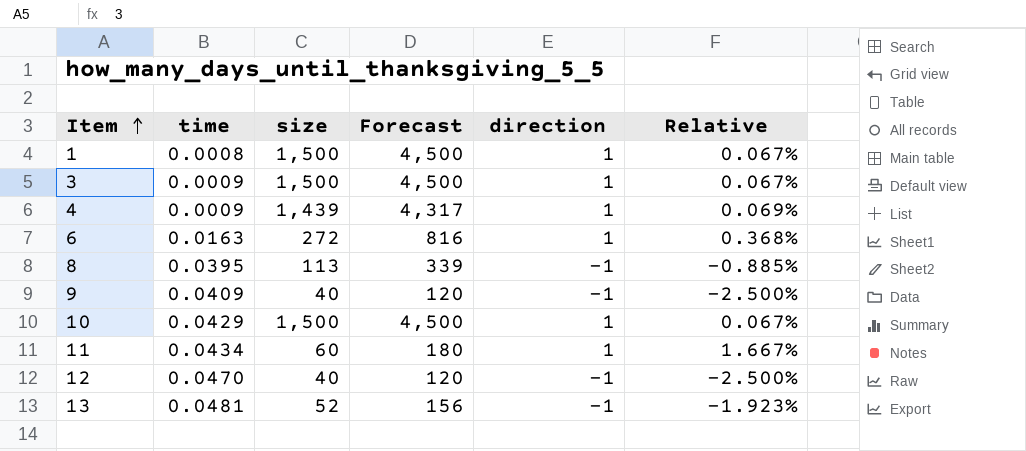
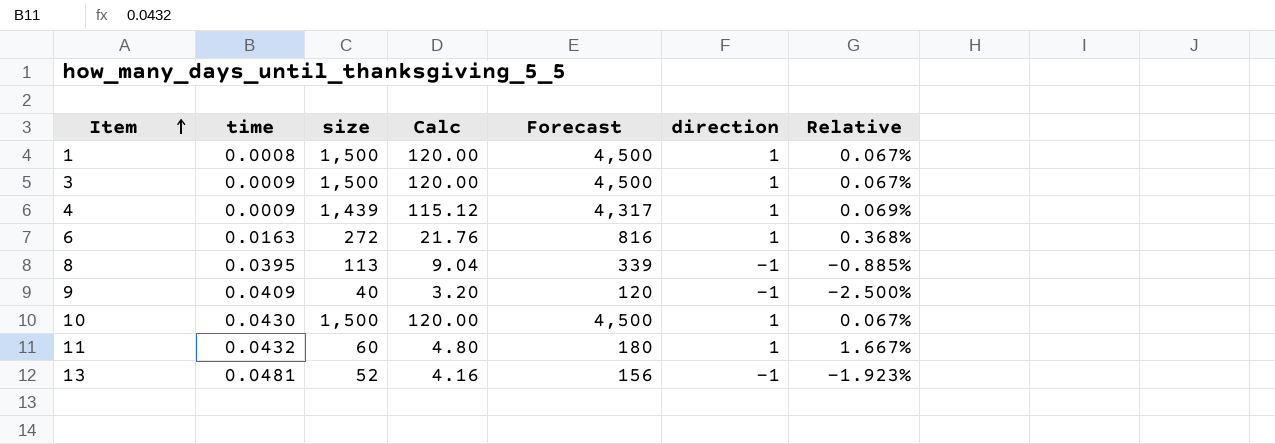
column Calc | formula: none -> [size] * 0.08
row 12: 0.0470 | 40 | 120 | -1 | -2.500% -> none
10 | time: 0.0429 -> 0.0430
11 | time: 0.0434 -> 0.0432

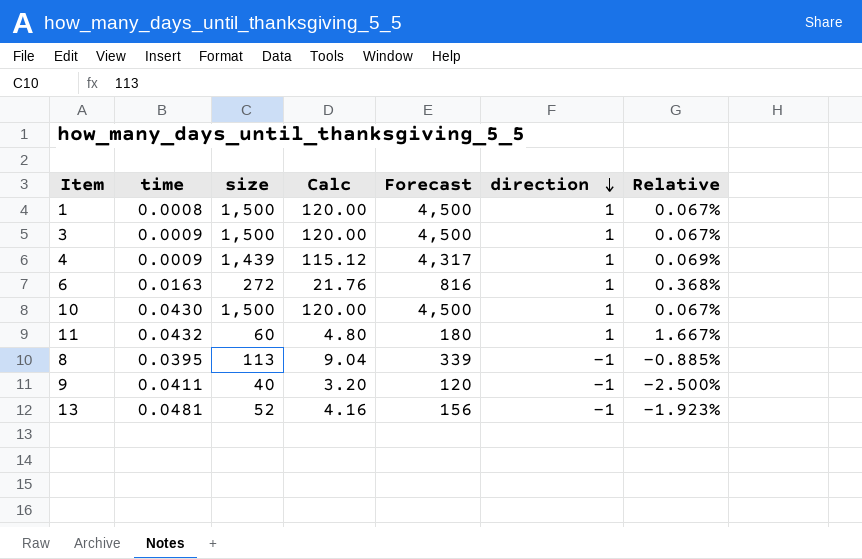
row order: Item ascending -> direction descending
9 | time: 0.0409 -> 0.0411

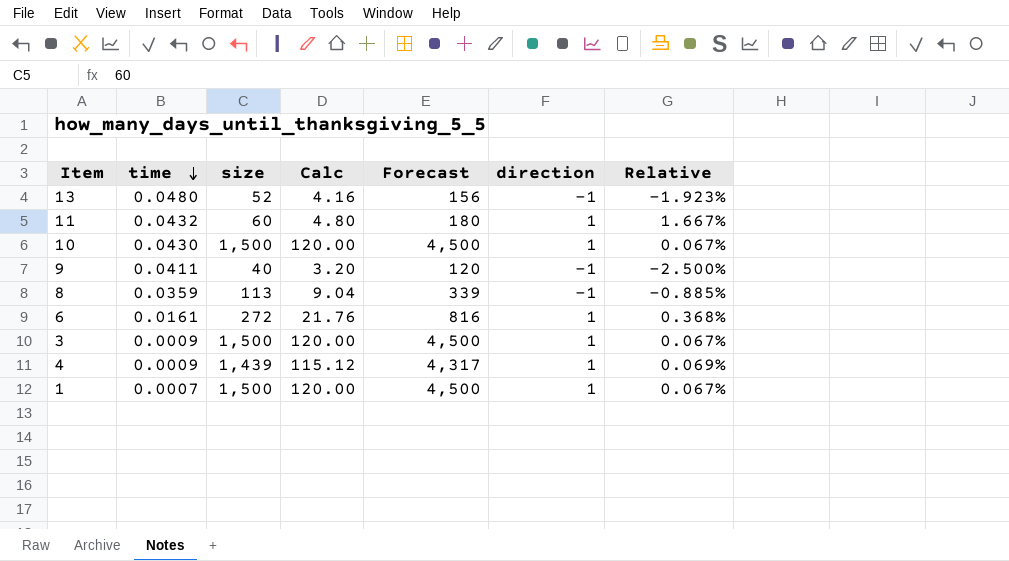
row order: direction descending -> time descending
13 | time: 0.0481 -> 0.0480
8 | time: 0.0395 -> 0.0359
6 | time: 0.0163 -> 0.0161
1 | time: 0.0008 -> 0.0007

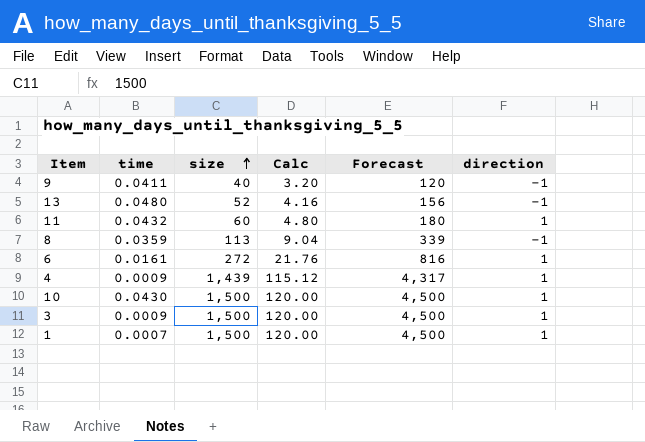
row order: time descending -> size ascending
column Relative | formula: [direction] / [size] -> none

